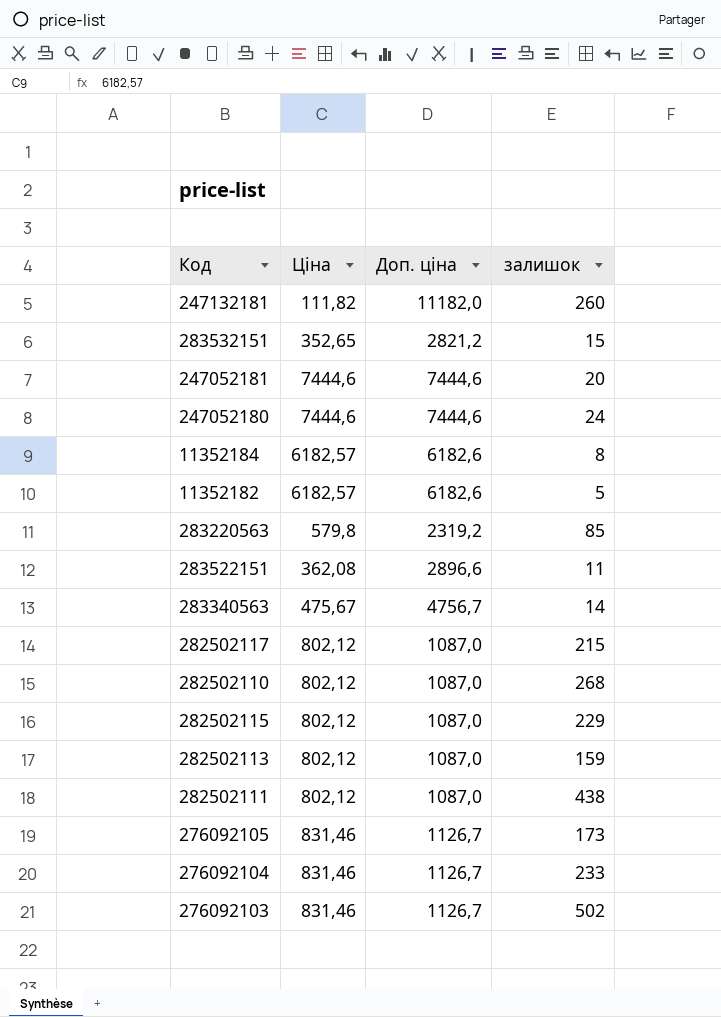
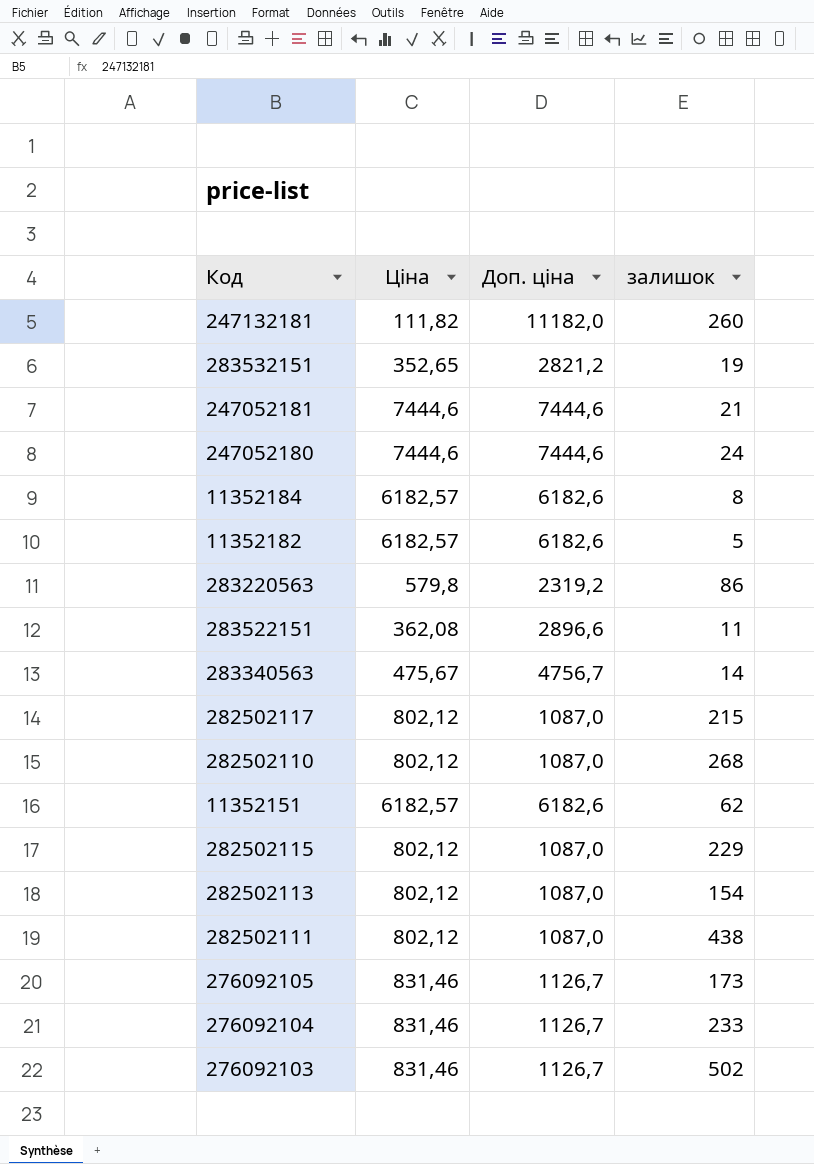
283532151 | залишок: 15 -> 19
247052181 | залишок: 20 -> 21
283220563 | залишок: 85 -> 86
row 11352151: none -> 6182,57 | 6182,6 | 62
282502113 | залишок: 159 -> 154

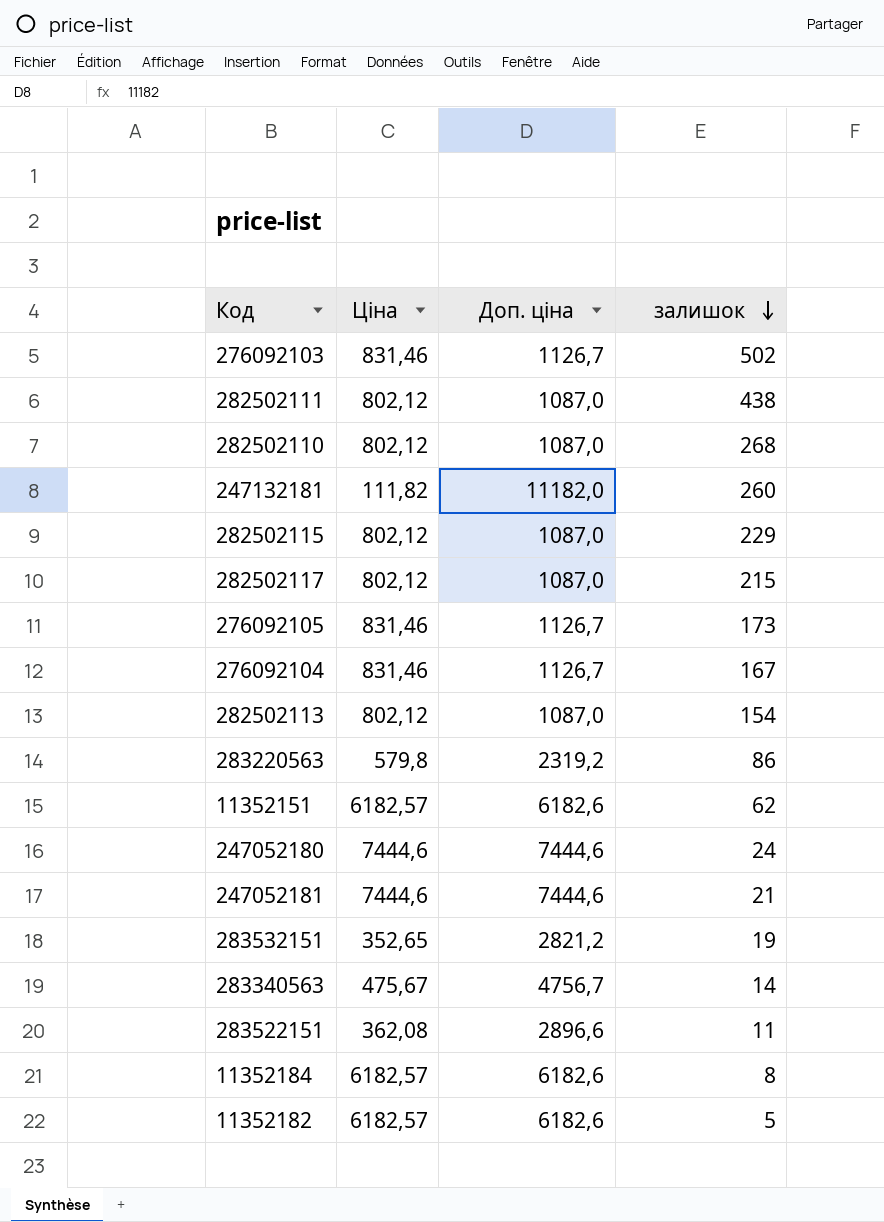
row order: none -> залишок descending
276092104 | залишок: 233 -> 167

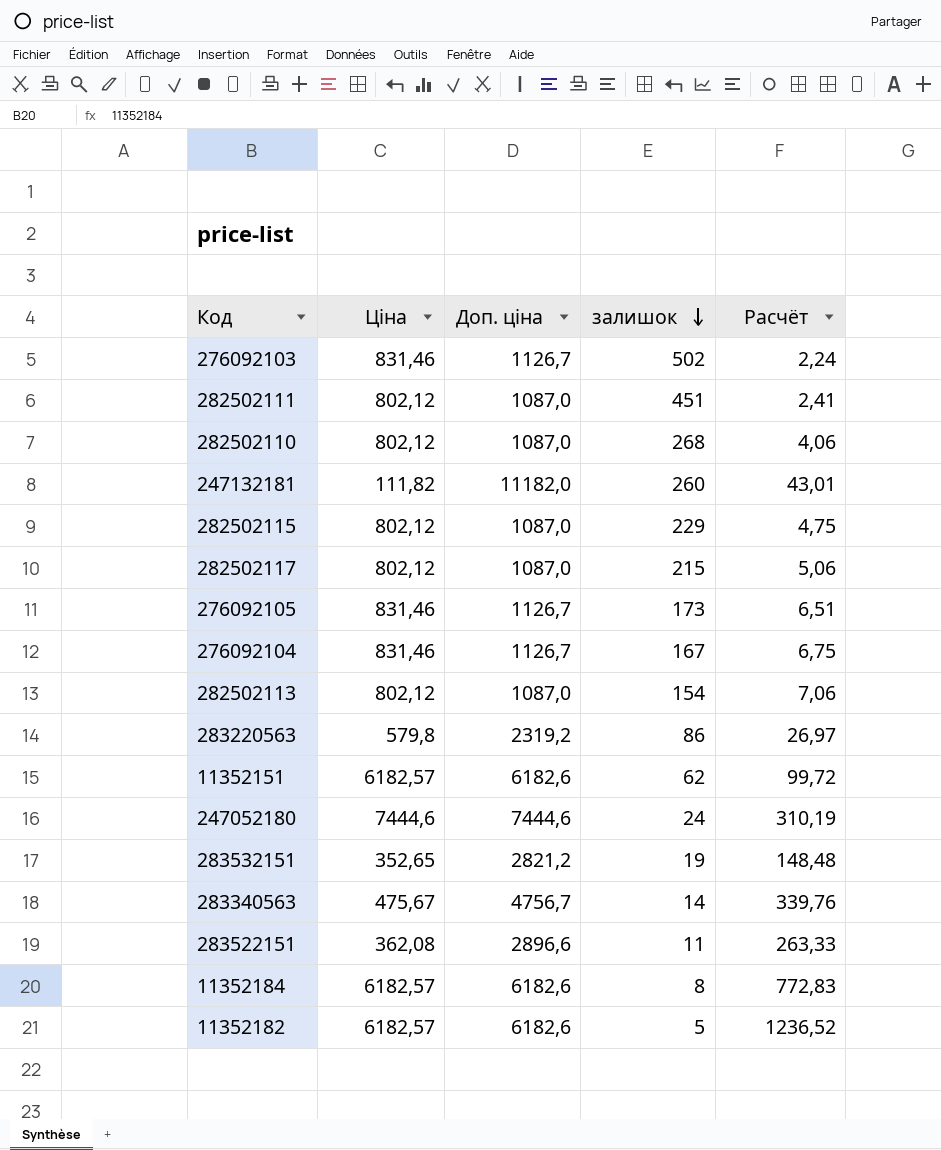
column Расчёт | formula: none -> [Доп. ціна] / [залишок]
row 247052181: 7444,6 | 7444,6 | 21 -> none
282502111 | залишок: 438 -> 451

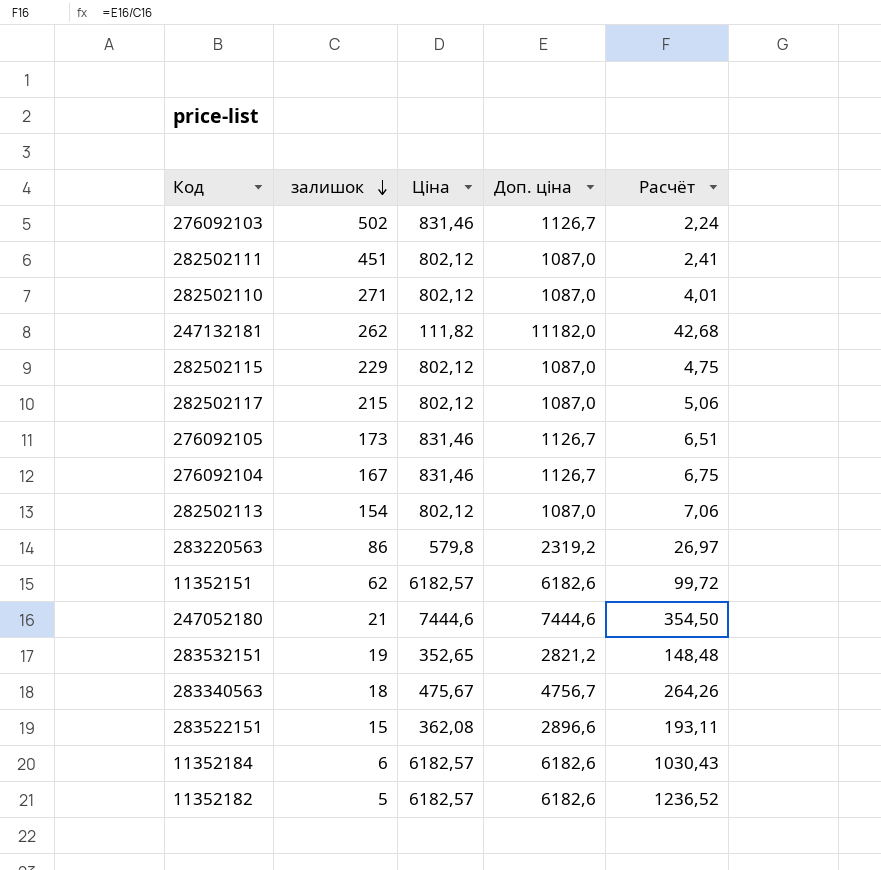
column залишок | position: 4 -> 2
282502110 | залишок: 268 -> 271
282502110 | Расчёт: 4,06 -> 4,01
247132181 | залишок: 260 -> 262
247132181 | Расчёт: 43,01 -> 42,68
247052180 | залишок: 24 -> 21
247052180 | Расчёт: 310,19 -> 354,50
283340563 | залишок: 14 -> 18
283340563 | Расчёт: 339,76 -> 264,26
283522151 | залишок: 11 -> 15
283522151 | Расчёт: 263,33 -> 193,11
11352184 | залишок: 8 -> 6
11352184 | Расчёт: 772,83 -> 1030,43

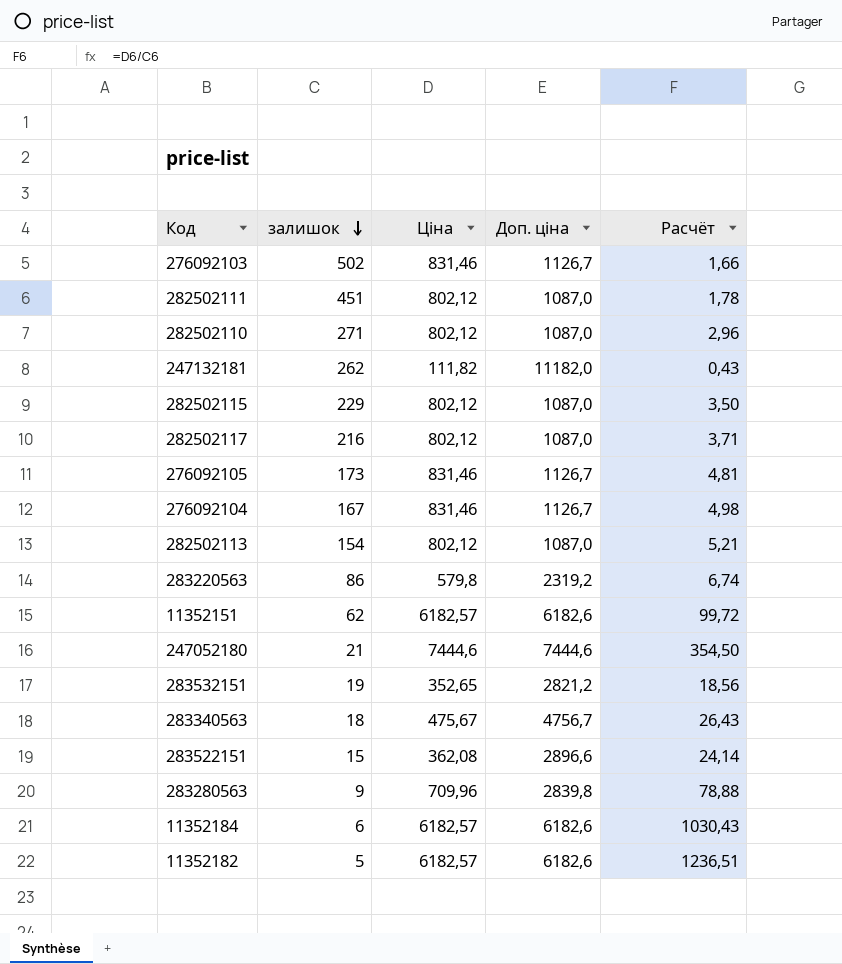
column Расчёт | formula: [Доп. ціна] / [залишок] -> [Ціна] / [залишок]
282502117 | залишок: 215 -> 216
row 283280563: none -> 9 | 709,96 | 2839,8 | 78,88

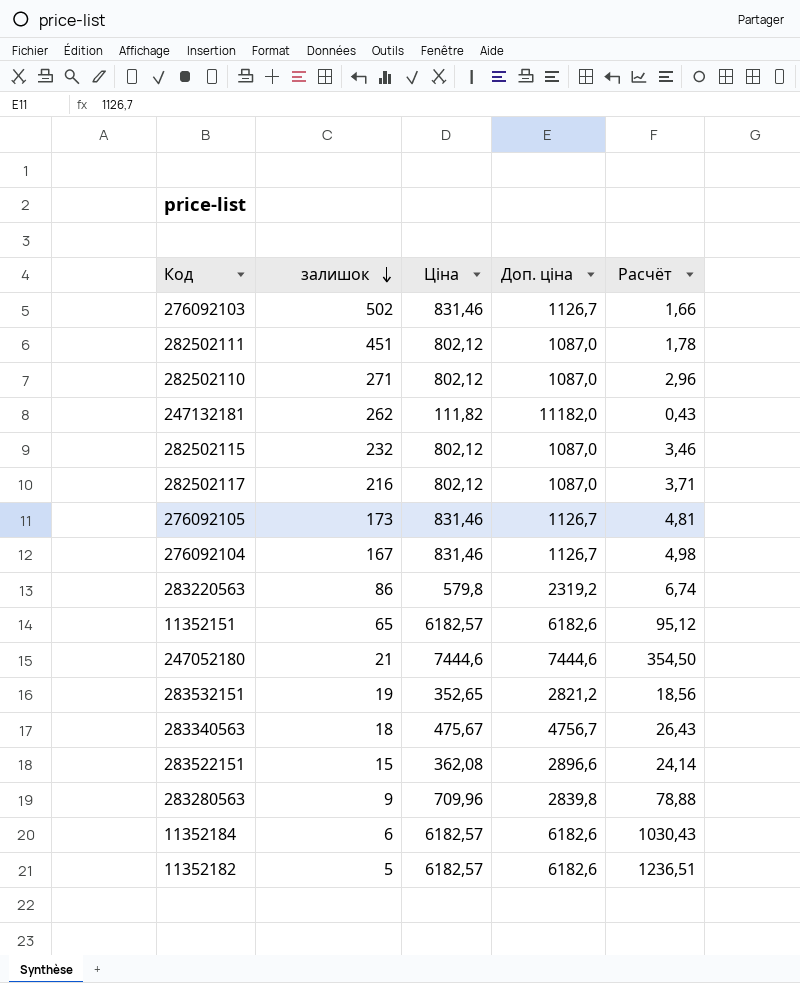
row 282502113: 154 | 802,12 | 1087,0 | 5,21 -> none
282502115 | залишок: 229 -> 232
282502115 | Расчёт: 3,50 -> 3,46
11352151 | залишок: 62 -> 65
11352151 | Расчёт: 99,72 -> 95,12

